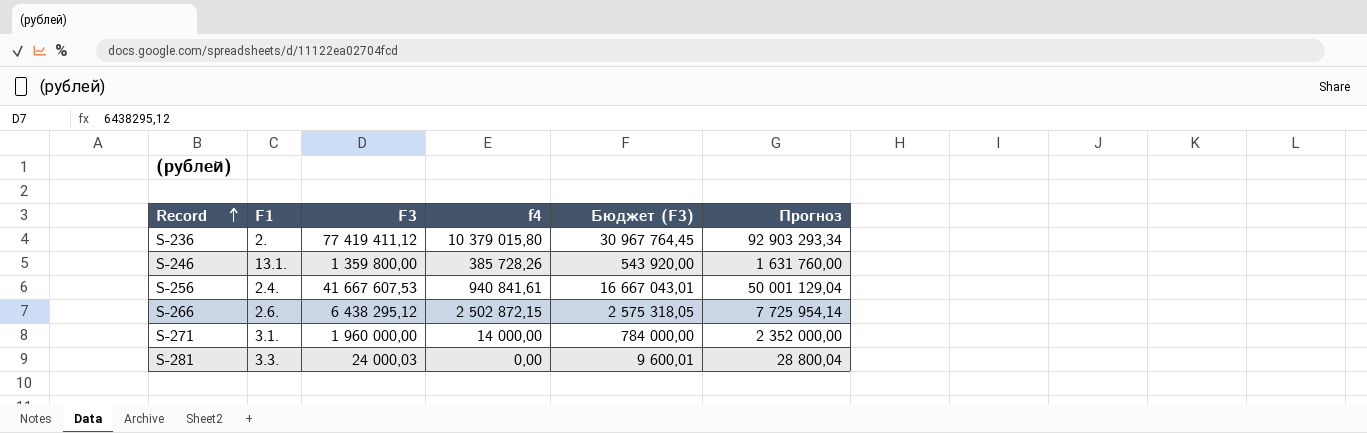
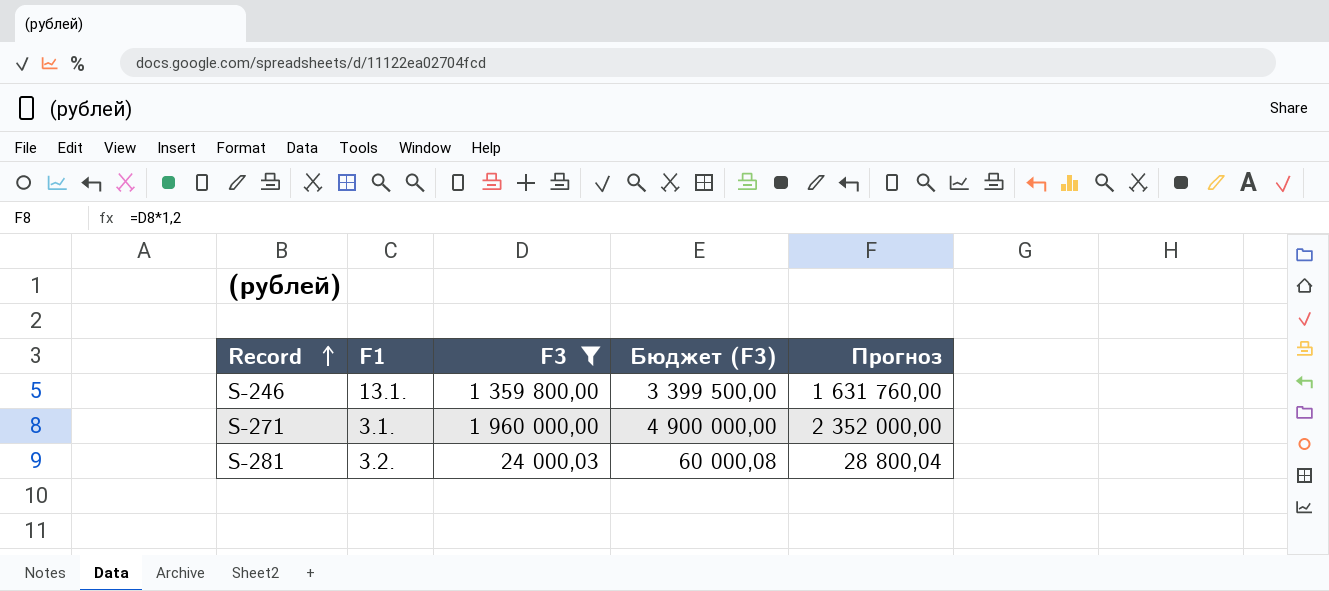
filter: none -> F3 <= 1 960 000,00
column f4 | position: 4 -> none
column Бюджет (F3) | formula: [F3] * 0,4 -> [F3] * 2,5
S-281 | F1: 3.3. -> 3.2.

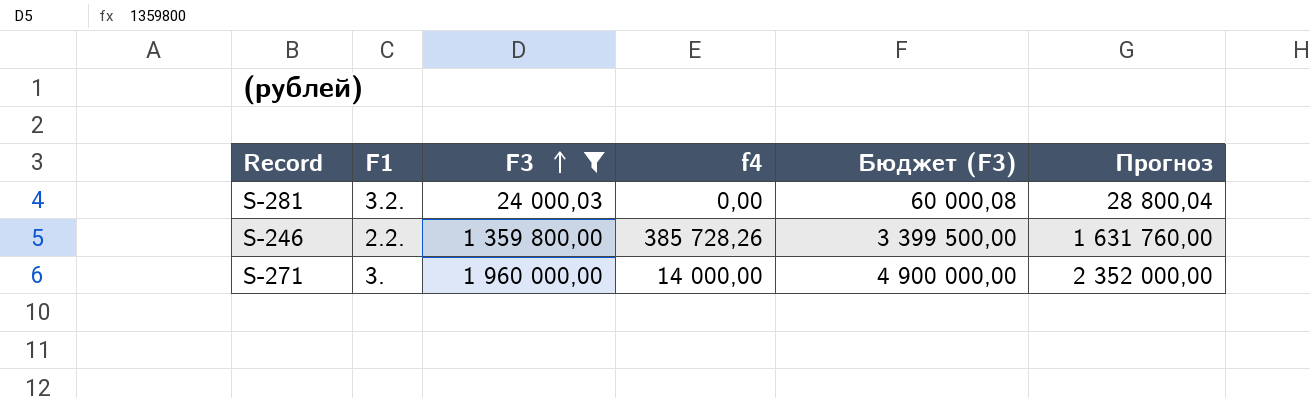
row order: Record ascending -> F3 ascending
column f4 | position: none -> 4
S-246 | F1: 13.1. -> 2.2.
S-271 | F1: 3.1. -> 3.

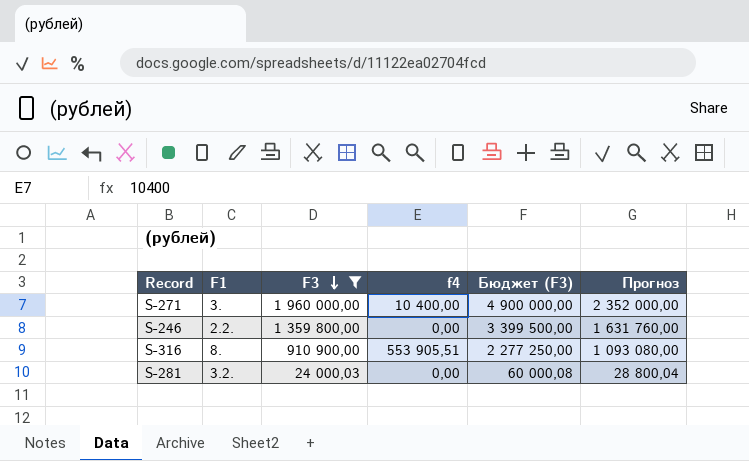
row order: F3 ascending -> F3 descending
S-271 | f4: 14 000,00 -> 10 400,00
S-246 | f4: 385 728,26 -> 0,00
row S-316: none -> 8. | 910 900,00 | 553 905,51 | 2 277 250,00 | 1 093 080,00

